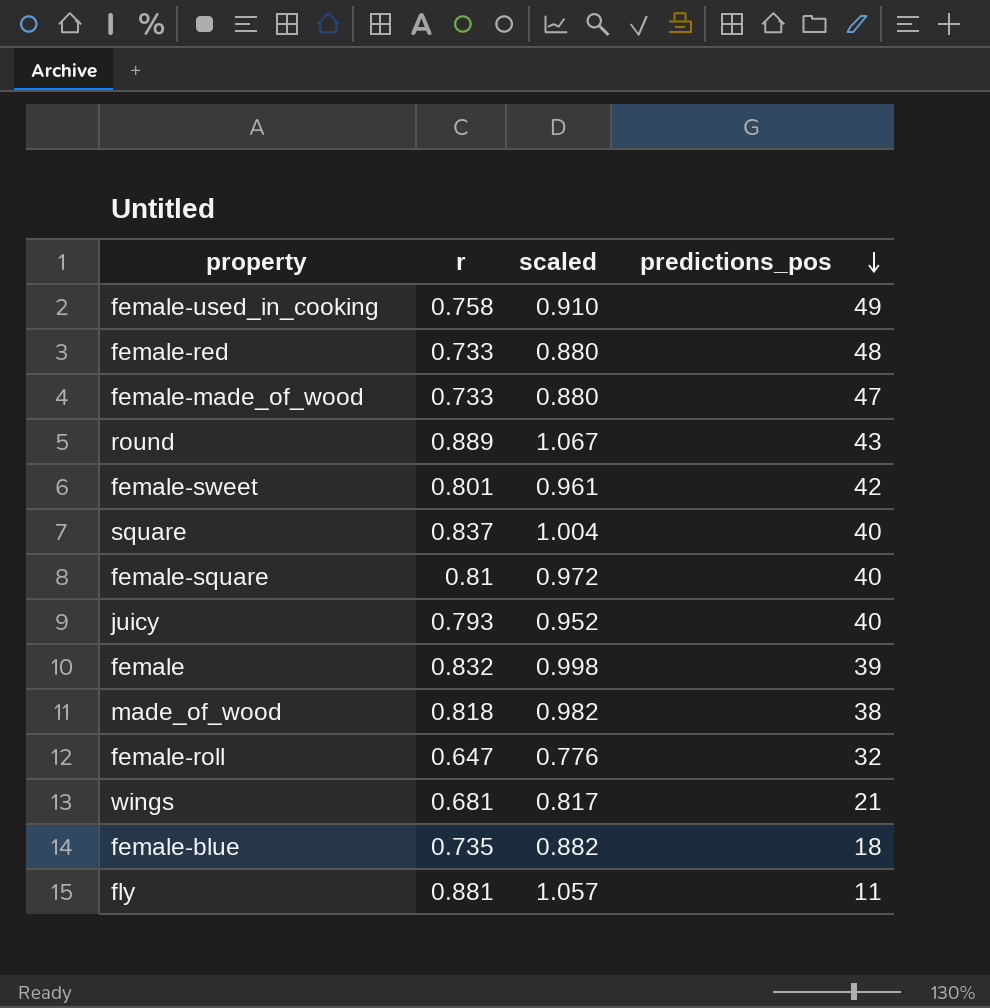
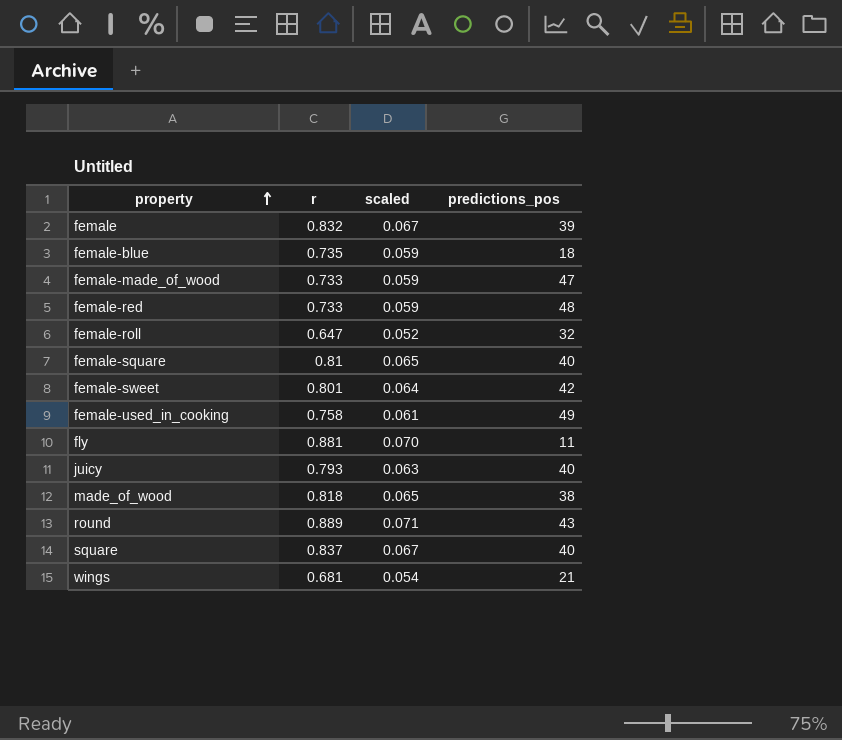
row order: predictions_pos descending -> property ascending
column scaled | formula: [r] * 1.2 -> [r] * 0.08

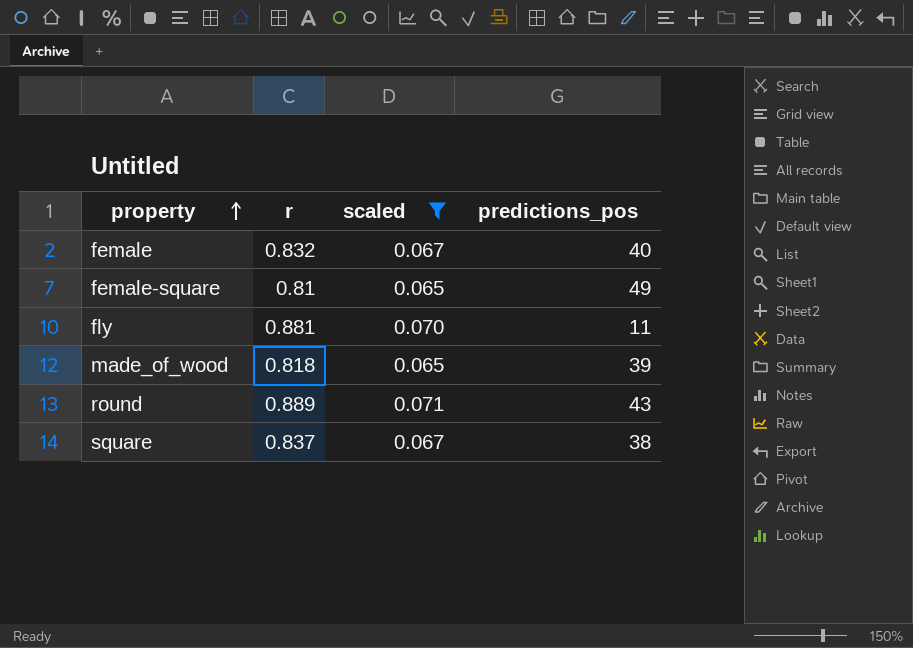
filter: none -> scaled >= 0.065
female | predictions_pos: 39 -> 40
female-square | predictions_pos: 40 -> 49
made_of_wood | predictions_pos: 38 -> 39
square | predictions_pos: 40 -> 38

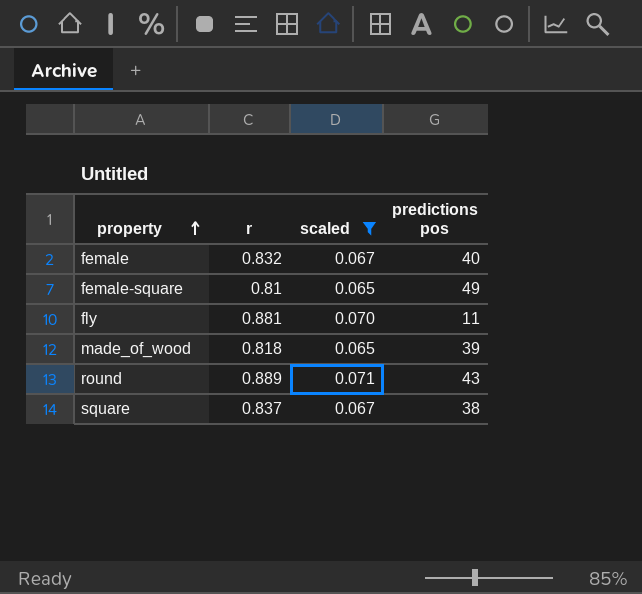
column name: predictions_pos -> predictions pos

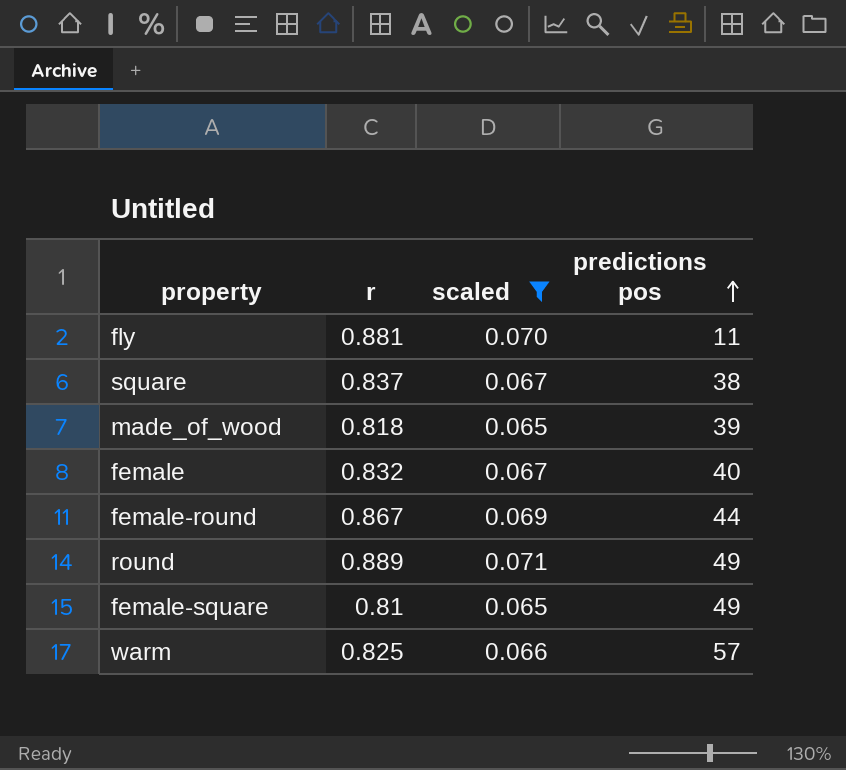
row order: property ascending -> predictions pos ascending
row female-round: none -> 0.867 | 0.069 | 44
round | predictions pos: 43 -> 49
row warm: none -> 0.825 | 0.066 | 57

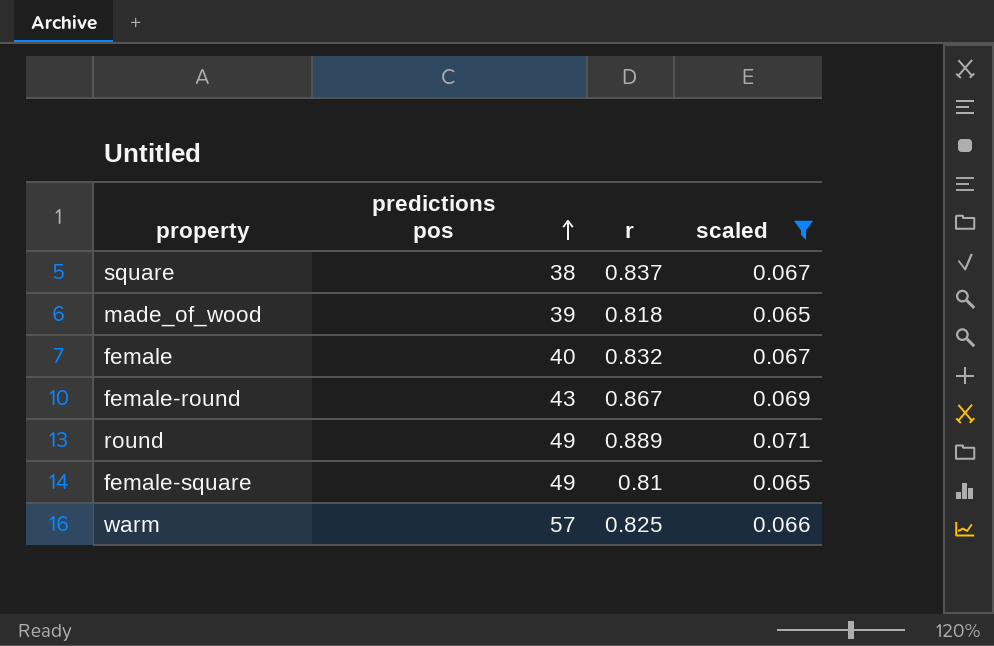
column predictions pos | position: 4 -> 2
row fly: 0.881 | 0.070 | 11 -> none
female-round | predictions pos: 44 -> 43

